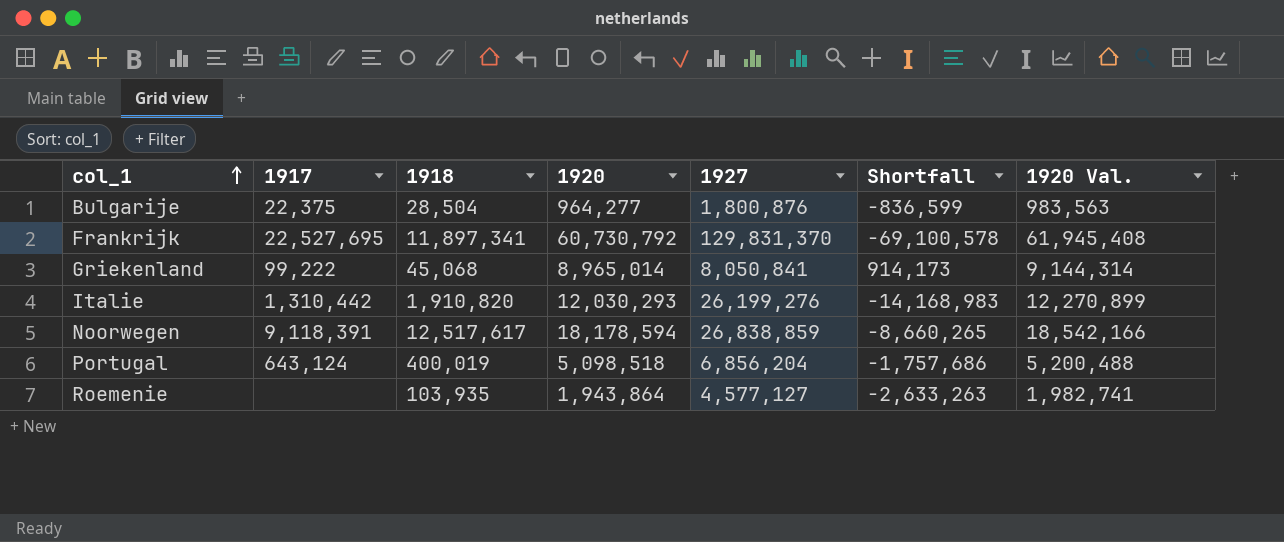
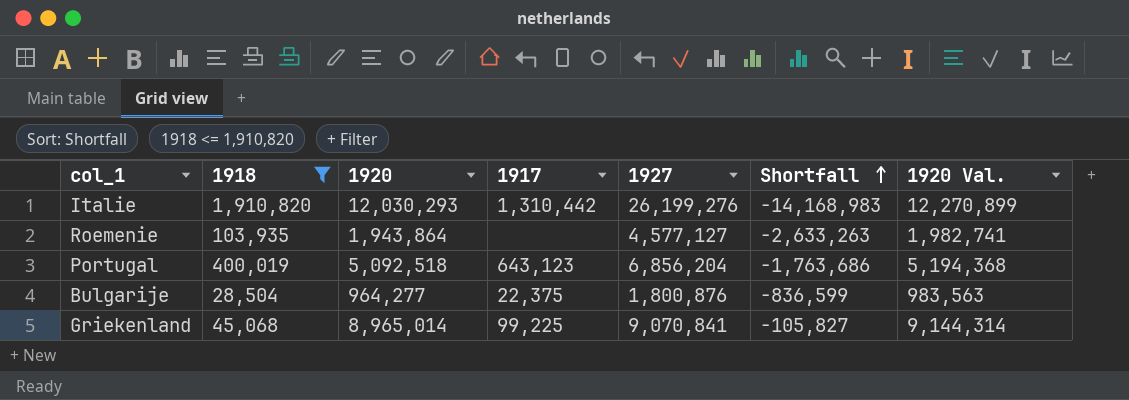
filter: none -> 1918 <= 1,910,820
row order: col_1 ascending -> Shortfall ascending
column 1917 | position: 2 -> 4
Portugal | 1920: 5,098,518 -> 5,092,518
Portugal | 1917: 643,124 -> 643,123
Portugal | Shortfall: -1,757,686 -> -1,763,686
Portugal | 1920 Val.: 5,200,488 -> 5,194,368
Griekenland | 1917: 99,222 -> 99,225
Griekenland | 1927: 8,050,841 -> 9,070,841
Griekenland | Shortfall: 914,173 -> -105,827

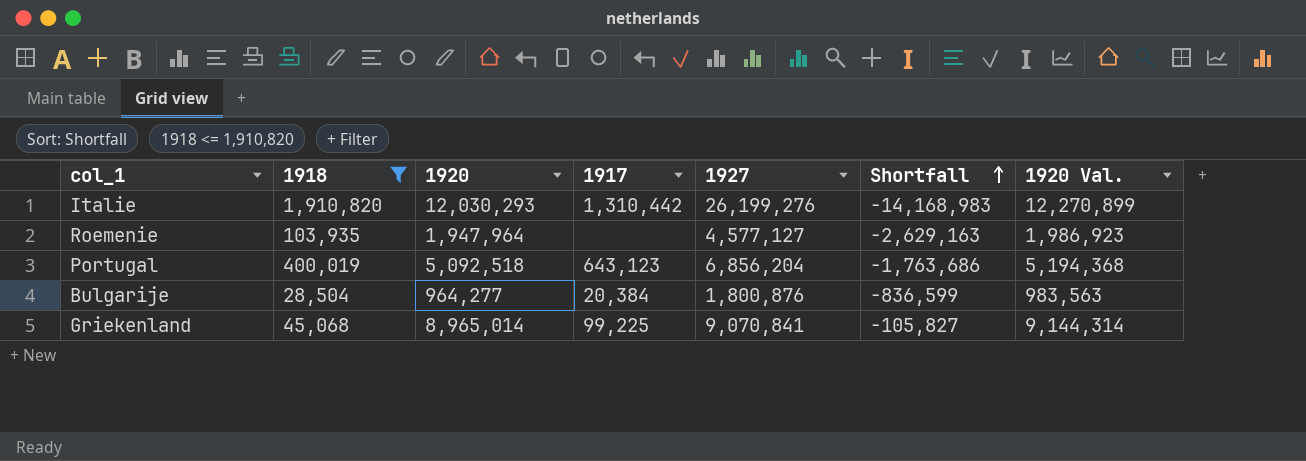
Roemenie | 1920: 1,943,864 -> 1,947,964
Roemenie | Shortfall: -2,633,263 -> -2,629,163
Roemenie | 1920 Val.: 1,982,741 -> 1,986,923
Bulgarije | 1917: 22,375 -> 20,384

